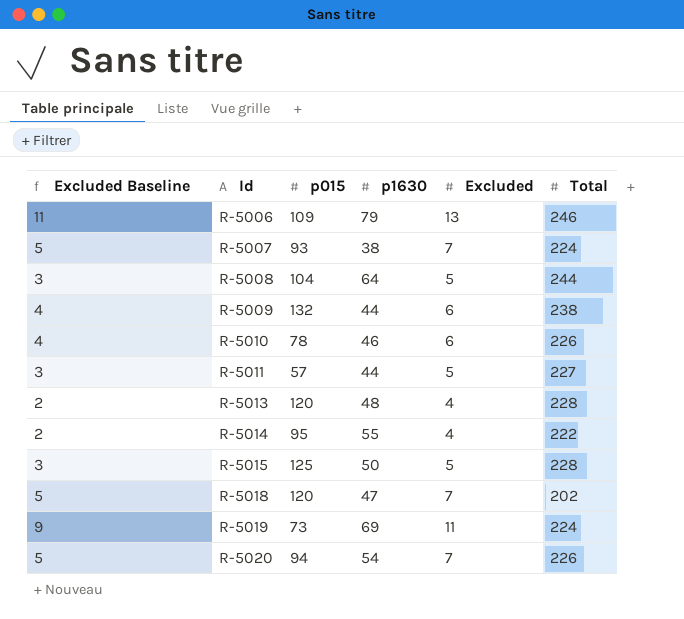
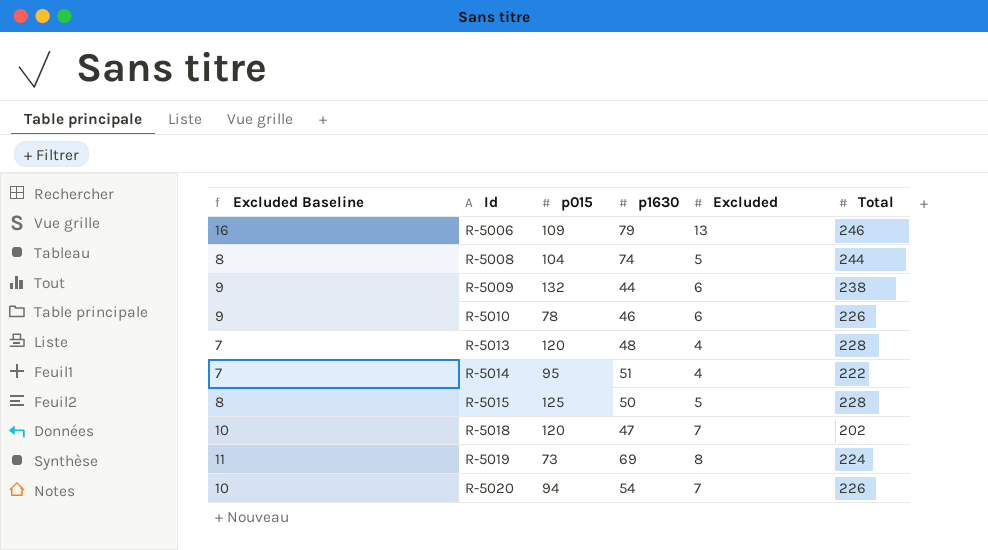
column Excluded Baseline | formula: [Excluded] - 2 -> [Excluded] + 3
row R-5007: 5 | 93 | 38 | 7 | 224 -> none
row R-5011: 3 | 57 | 44 | 5 | 227 -> none
R-5008 | p1630: 64 -> 74
R-5014 | p1630: 55 -> 51
R-5019 | Excluded: 11 -> 8

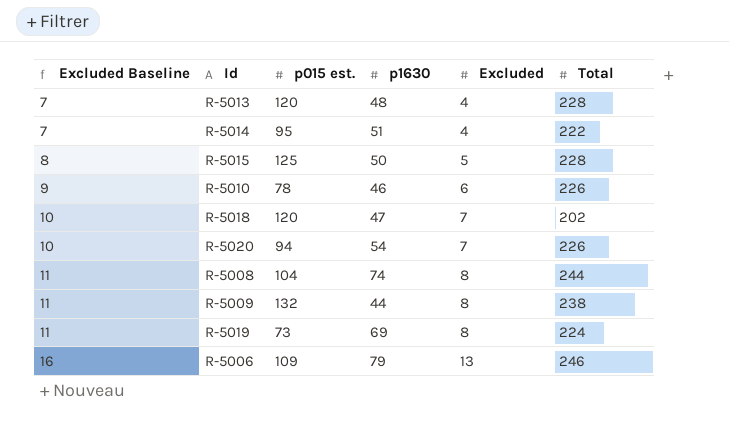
row order: Id ascending -> Excluded Baseline ascending
column name: p015 -> p015 est.
R-5008 | Excluded Baseline: 8 -> 11
R-5008 | Excluded: 5 -> 8
R-5009 | Excluded Baseline: 9 -> 11
R-5009 | Excluded: 6 -> 8

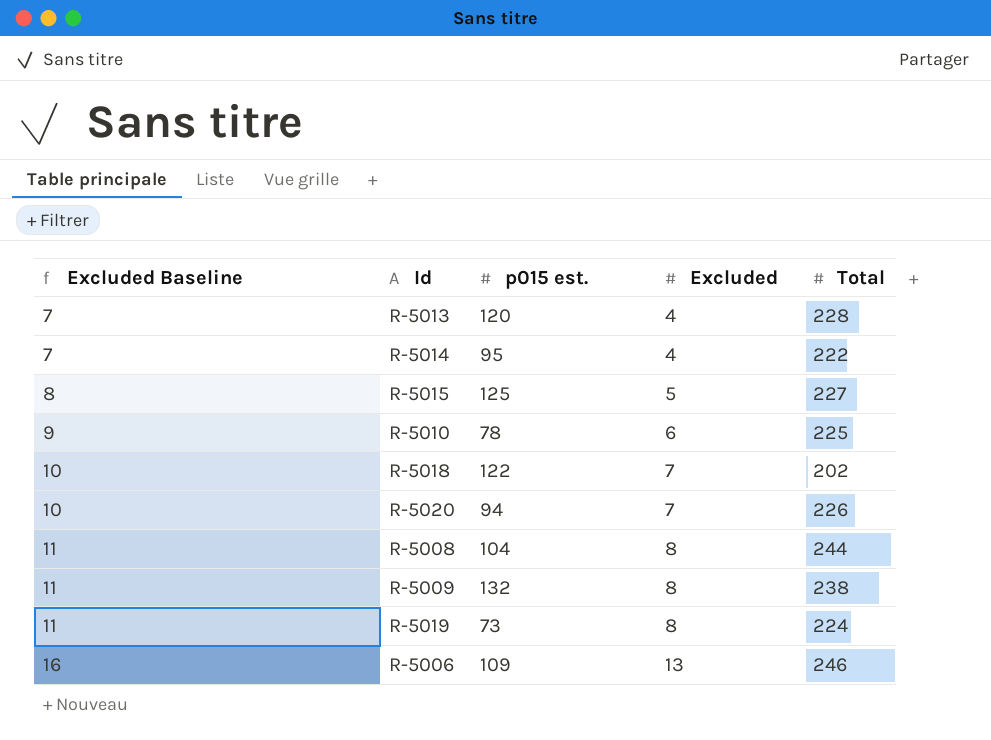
column p1630 | position: 4 -> none
R-5015 | Total: 228 -> 227
R-5010 | Total: 226 -> 225
R-5018 | p015 est.: 120 -> 122

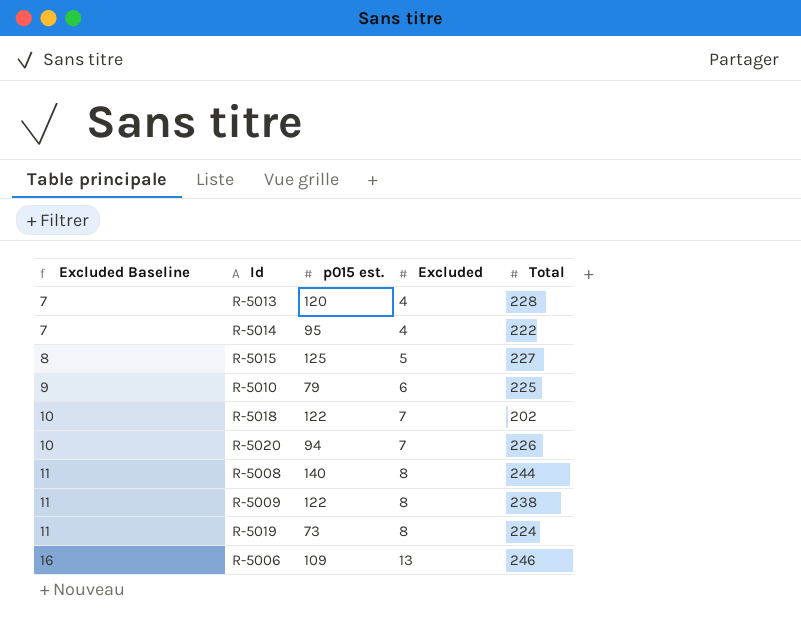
R-5010 | p015 est.: 78 -> 79
R-5008 | p015 est.: 104 -> 140
R-5009 | p015 est.: 132 -> 122

